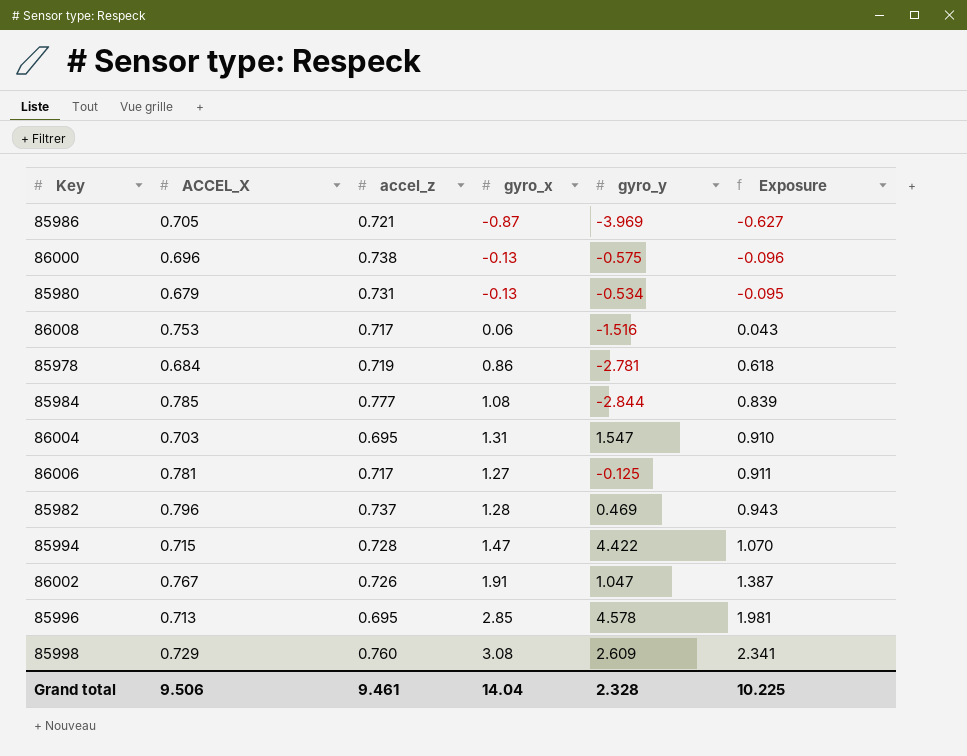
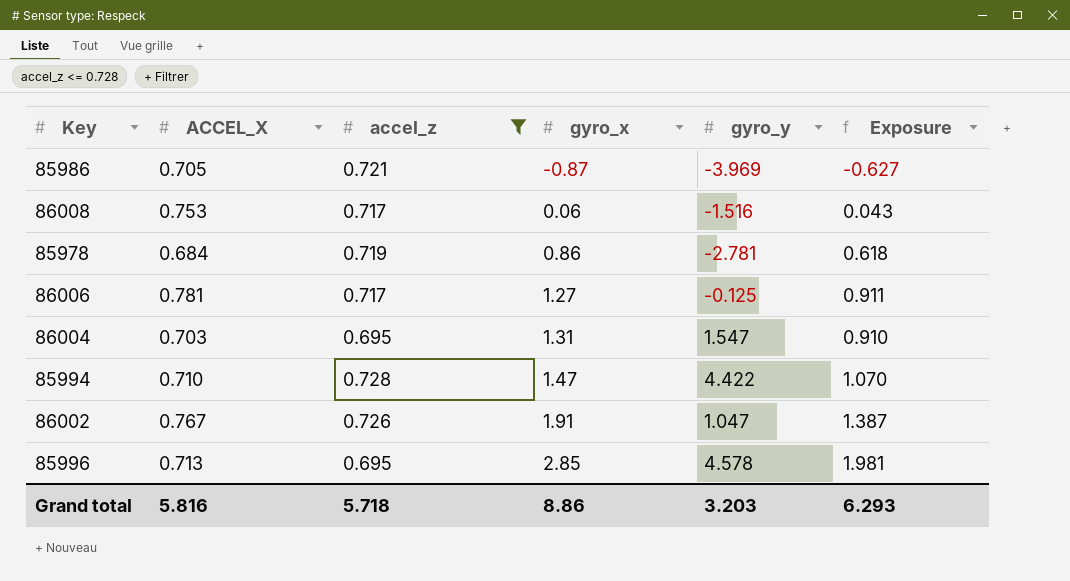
filter: none -> accel_z <= 0.728
row order: Exposure ascending -> gyro_x ascending
85994 | ACCEL_X: 0.715 -> 0.710
Grand total | ACCEL_X: 9.506 -> 5.816
Grand total | accel_z: 9.461 -> 5.718
Grand total | gyro_x: 14.04 -> 8.86
Grand total | gyro_y: 2.328 -> 3.203
Grand total | Exposure: 10.225 -> 6.293

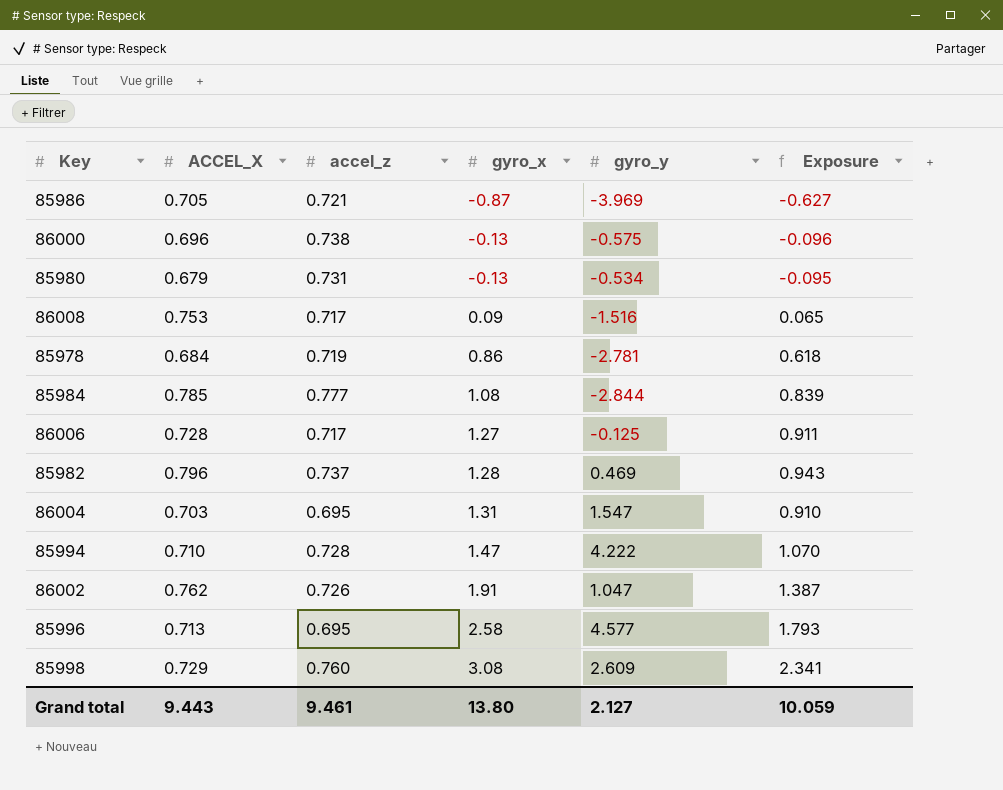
filter: accel_z <= 0.728 -> none
86008 | gyro_x: 0.06 -> 0.09
86008 | Exposure: 0.043 -> 0.065
86006 | ACCEL_X: 0.781 -> 0.728
85994 | gyro_y: 4.422 -> 4.222
86002 | ACCEL_X: 0.767 -> 0.762
85996 | gyro_x: 2.85 -> 2.58
85996 | gyro_y: 4.578 -> 4.577
85996 | Exposure: 1.981 -> 1.793
Grand total | ACCEL_X: 5.816 -> 9.443
Grand total | accel_z: 5.718 -> 9.461
Grand total | gyro_x: 8.86 -> 13.80
Grand total | gyro_y: 3.203 -> 2.127
Grand total | Exposure: 6.293 -> 10.059

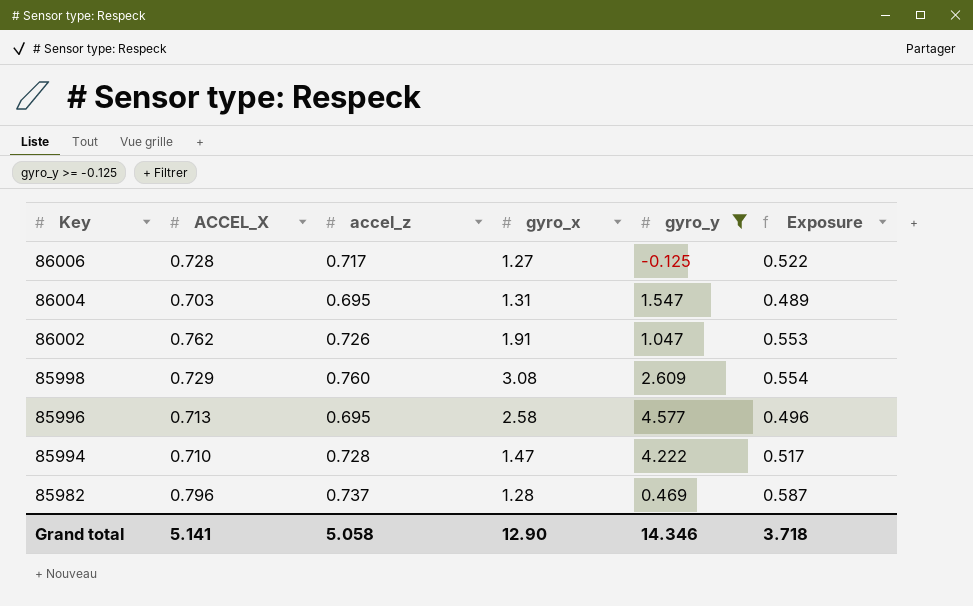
filter: none -> gyro_y >= -0.125
row order: gyro_x ascending -> Key descending
column Exposure | formula: [accel_z] * [gyro_x] -> [ACCEL_X] * [accel_z]
Grand total | ACCEL_X: 9.443 -> 5.141
Grand total | accel_z: 9.461 -> 5.058
Grand total | gyro_x: 13.80 -> 12.90
Grand total | gyro_y: 2.127 -> 14.346
Grand total | Exposure: 10.059 -> 3.718

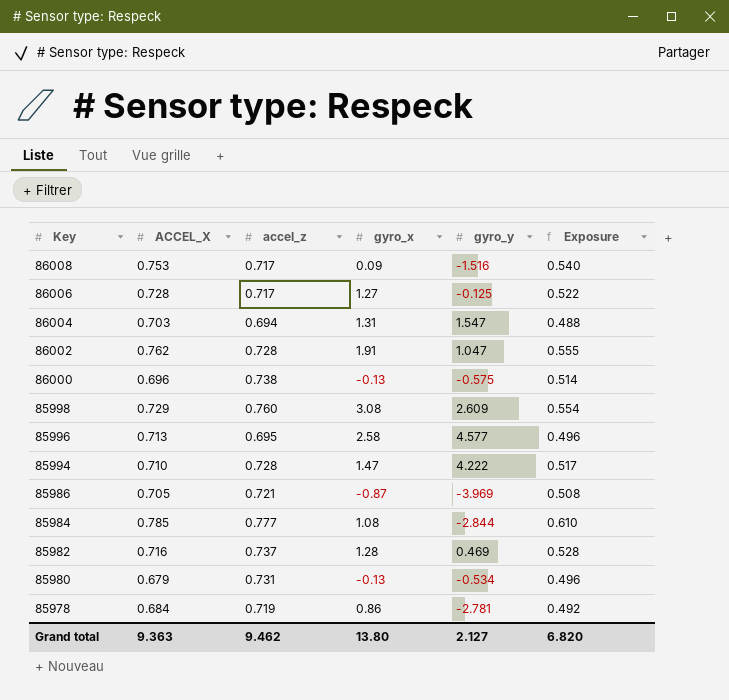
filter: gyro_y >= -0.125 -> none
86004 | accel_z: 0.695 -> 0.694
86004 | Exposure: 0.489 -> 0.488
86002 | accel_z: 0.726 -> 0.728
86002 | Exposure: 0.553 -> 0.555
85982 | ACCEL_X: 0.796 -> 0.716
85982 | Exposure: 0.587 -> 0.528
Grand total | ACCEL_X: 5.141 -> 9.363
Grand total | accel_z: 5.058 -> 9.462
Grand total | gyro_x: 12.90 -> 13.80
Grand total | gyro_y: 14.346 -> 2.127
Grand total | Exposure: 3.718 -> 6.820

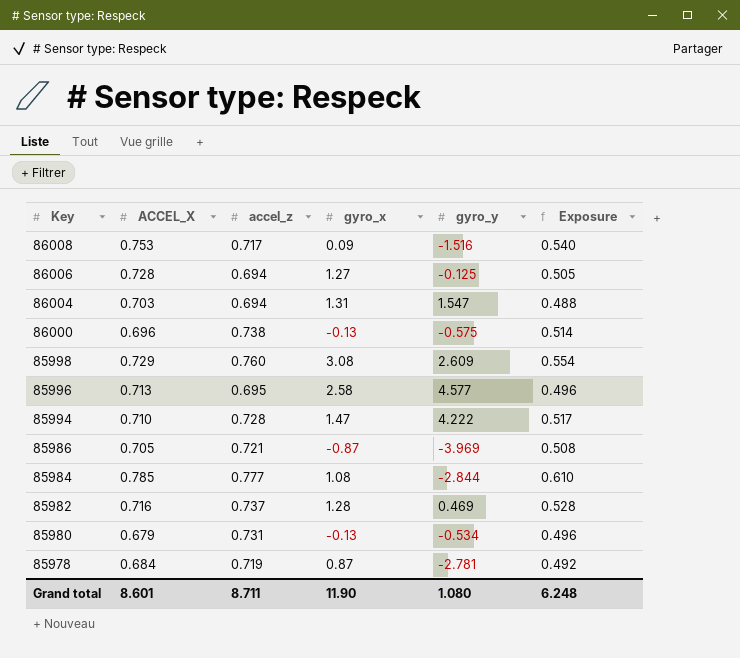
row 86002: 0.762 | 0.728 | 1.91 | 1.047 | 0.555 -> none
86006 | accel_z: 0.717 -> 0.694
86006 | Exposure: 0.522 -> 0.505
85978 | gyro_x: 0.86 -> 0.87
Grand total | ACCEL_X: 9.363 -> 8.601
Grand total | accel_z: 9.462 -> 8.711
Grand total | gyro_x: 13.80 -> 11.90
Grand total | gyro_y: 2.127 -> 1.080
Grand total | Exposure: 6.820 -> 6.248

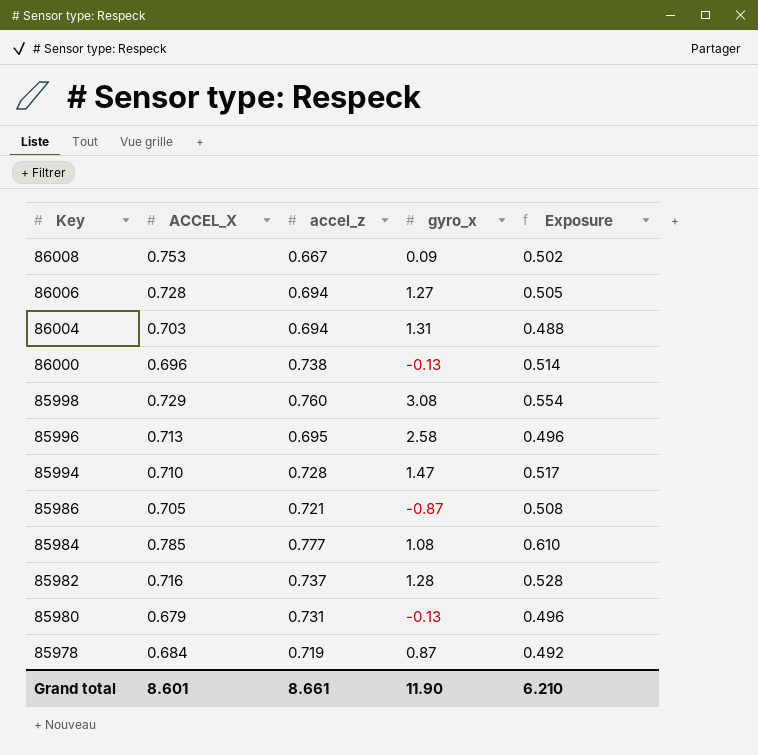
column gyro_y | position: 5 -> none
86008 | accel_z: 0.717 -> 0.667
86008 | Exposure: 0.540 -> 0.502
Grand total | accel_z: 8.711 -> 8.661
Grand total | Exposure: 6.248 -> 6.210

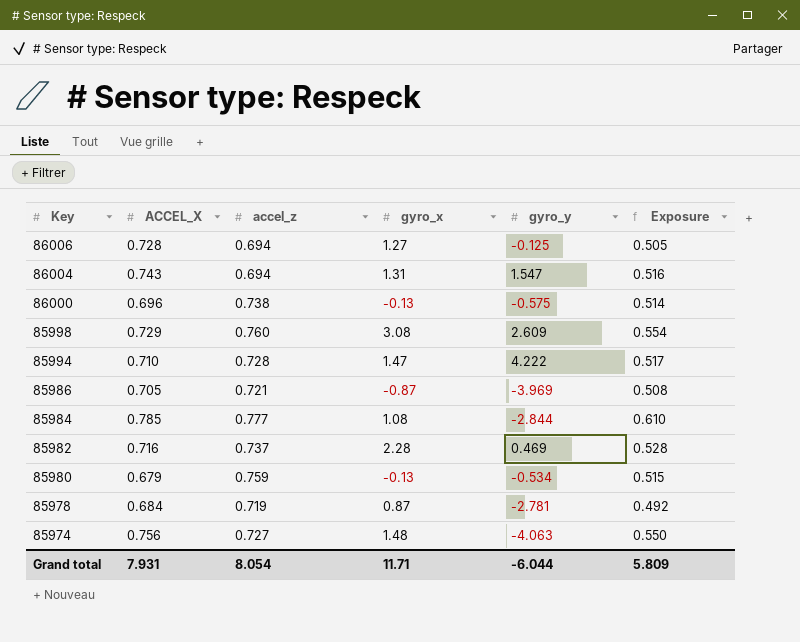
column gyro_y | position: none -> 5
row 86008: 0.753 | 0.667 | 0.09 | 0.502 -> none
row 85996: 0.713 | 0.695 | 2.58 | 0.496 -> none
86004 | ACCEL_X: 0.703 -> 0.743
86004 | Exposure: 0.488 -> 0.516
85982 | gyro_x: 1.28 -> 2.28
85980 | accel_z: 0.731 -> 0.759
85980 | Exposure: 0.496 -> 0.515
row 85974: none -> 0.756 | 0.727 | 1.48 | -4.063 | 0.550
Grand total | ACCEL_X: 8.601 -> 7.931
Grand total | accel_z: 8.661 -> 8.054
Grand total | gyro_x: 11.90 -> 11.71
Grand total | Exposure: 6.210 -> 5.809

